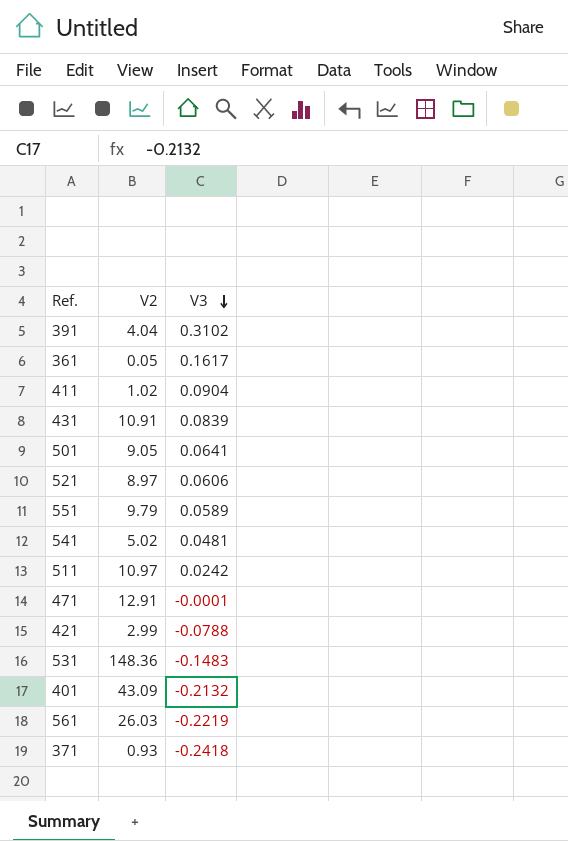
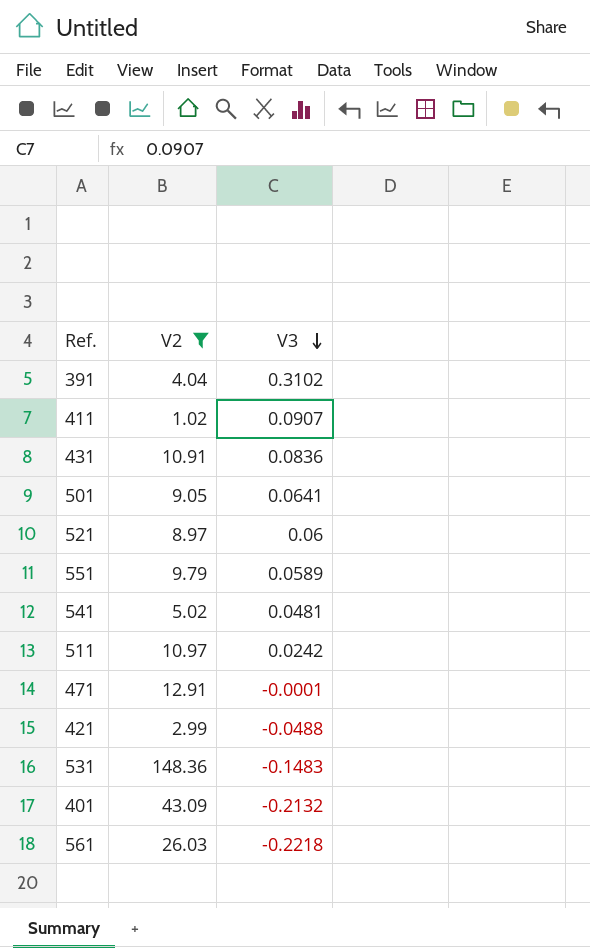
filter: none -> V2 >= 1.02
411 | V3: 0.0904 -> 0.0907
431 | V3: 0.0839 -> 0.0836
521 | V3: 0.0606 -> 0.06
421 | V3: -0.0788 -> -0.0488
561 | V3: -0.2219 -> -0.2218

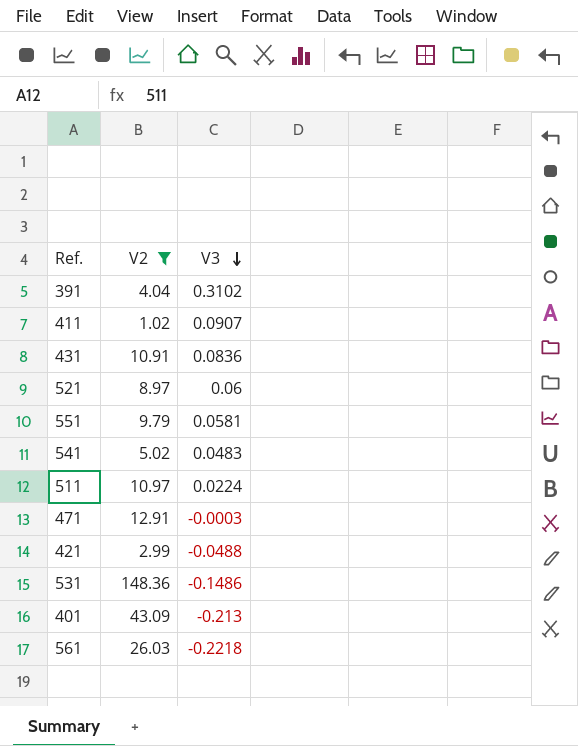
row 501: 9.05 | 0.0641 -> none
551 | V3: 0.0589 -> 0.0581
541 | V3: 0.0481 -> 0.0483
511 | V3: 0.0242 -> 0.0224
471 | V3: -0.0001 -> -0.0003
531 | V3: -0.1483 -> -0.1486
401 | V3: -0.2132 -> -0.213

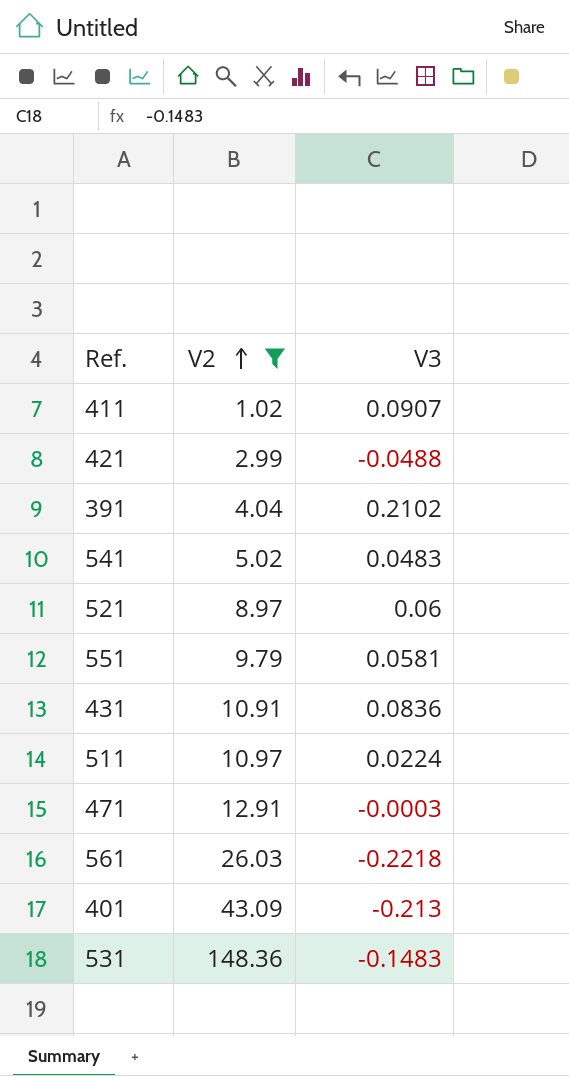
row order: V3 descending -> V2 ascending
391 | V3: 0.3102 -> 0.2102
531 | V3: -0.1486 -> -0.1483

